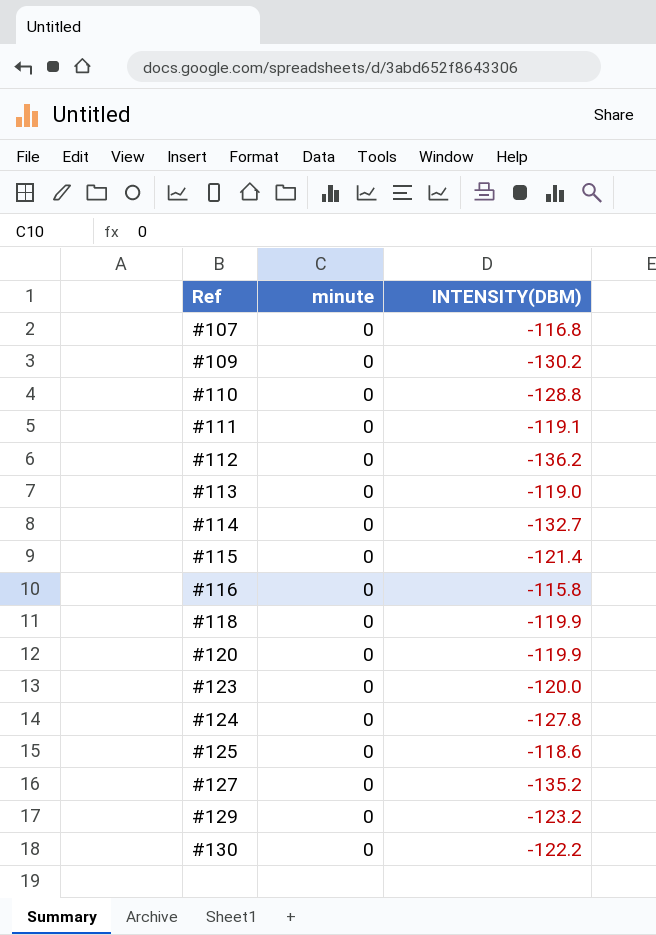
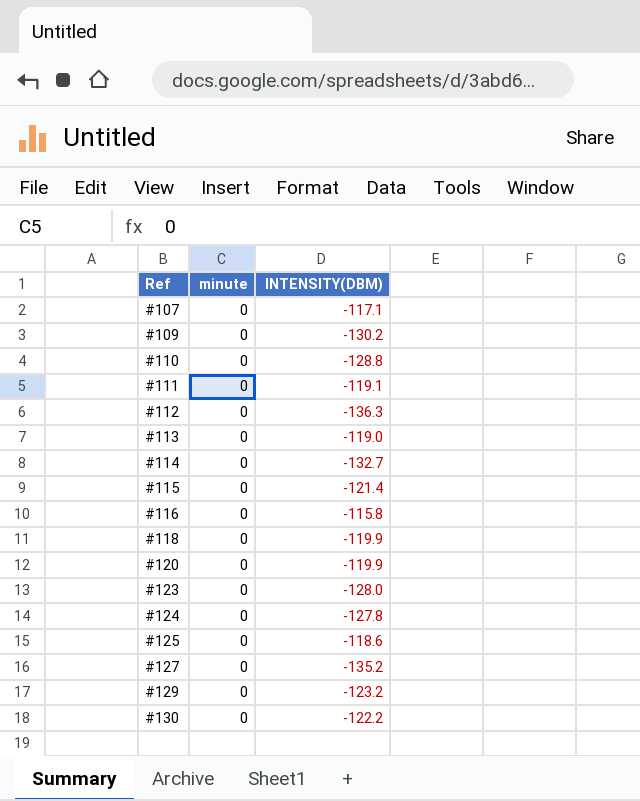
#107 | INTENSITY(DBM): -116.8 -> -117.1
#112 | INTENSITY(DBM): -136.2 -> -136.3
#123 | INTENSITY(DBM): -120.0 -> -128.0

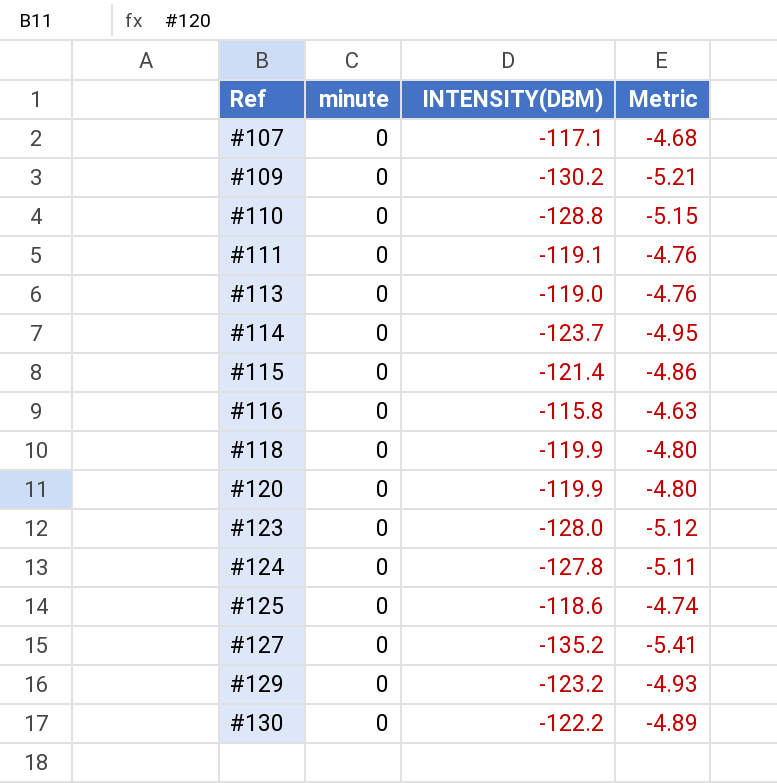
column Metric | formula: none -> [INTENSITY(DBM)] * 0.04
row #112: 0 | -136.3 -> none
#114 | INTENSITY(DBM): -132.7 -> -123.7

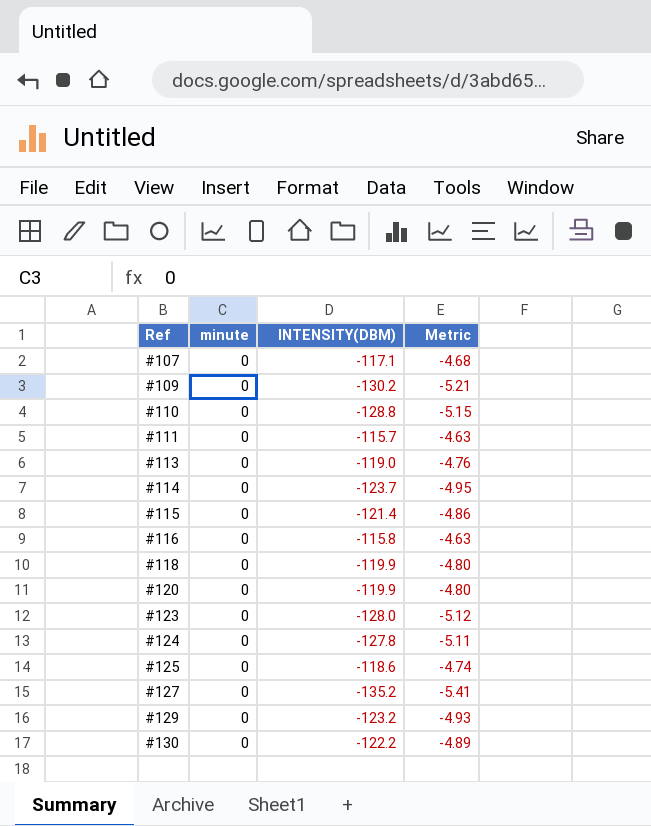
#111 | INTENSITY(DBM): -119.1 -> -115.7
#111 | Metric: -4.76 -> -4.63

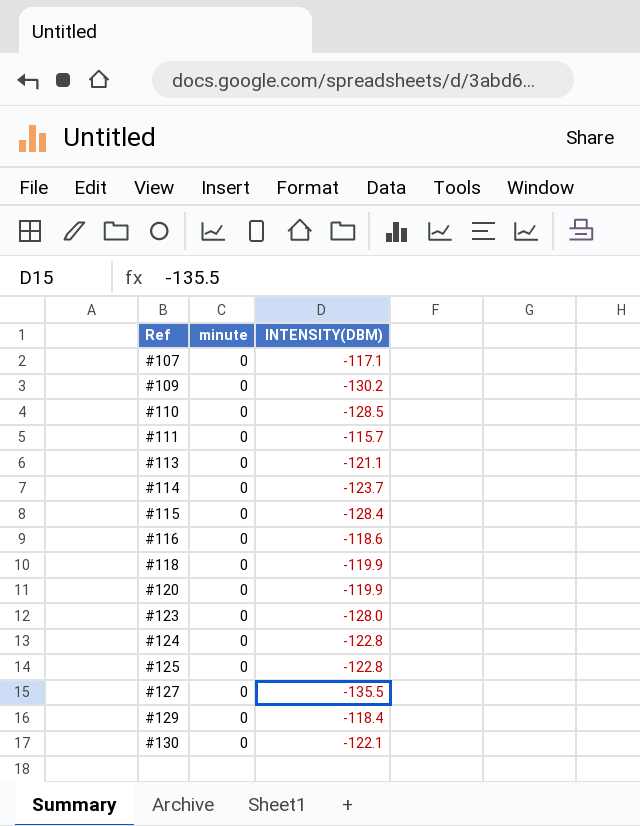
column Metric | formula: [INTENSITY(DBM)] * 0.04 -> none
#110 | INTENSITY(DBM): -128.8 -> -128.5
#113 | INTENSITY(DBM): -119.0 -> -121.1
#115 | INTENSITY(DBM): -121.4 -> -128.4
#116 | INTENSITY(DBM): -115.8 -> -118.6
#124 | INTENSITY(DBM): -127.8 -> -122.8
#125 | INTENSITY(DBM): -118.6 -> -122.8
#127 | INTENSITY(DBM): -135.2 -> -135.5
#129 | INTENSITY(DBM): -123.2 -> -118.4
#130 | INTENSITY(DBM): -122.2 -> -122.1

